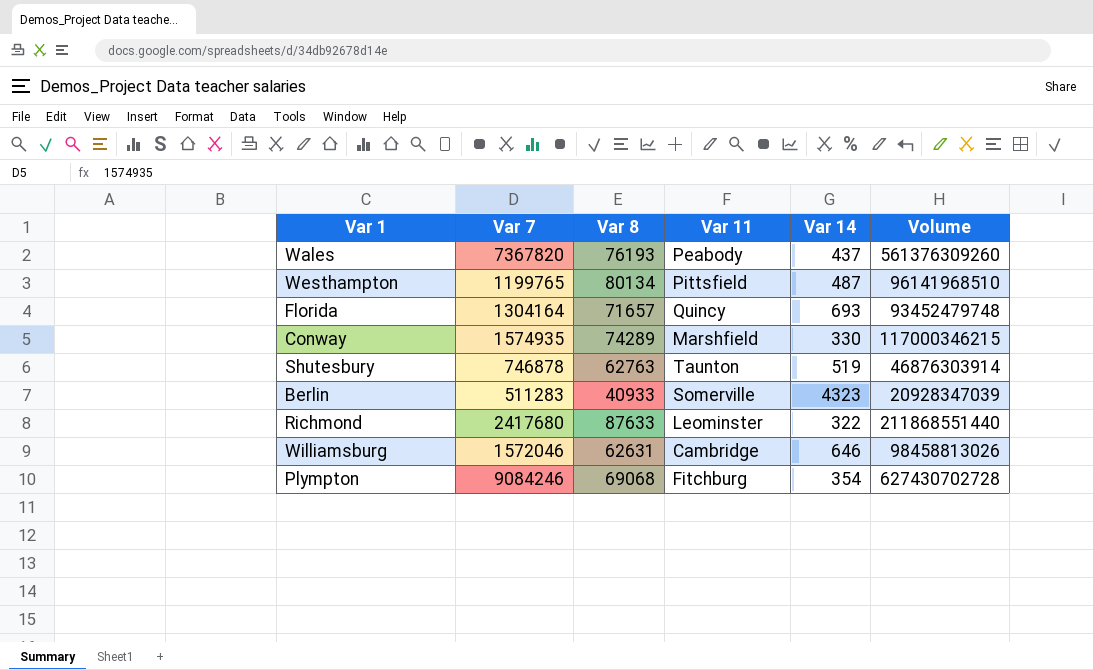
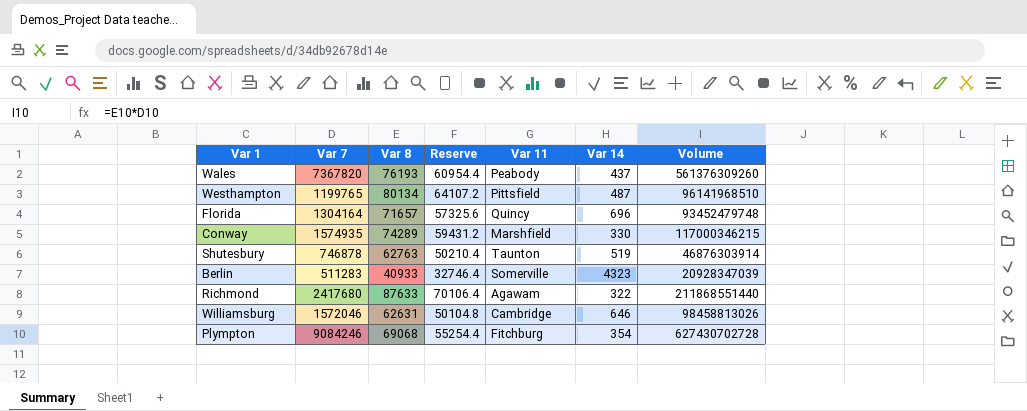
column Reserve | formula: none -> [Var 8] * 0.8
Florida | Var 14: 693 -> 696
Richmond | Var 11: Leominster -> Agawam

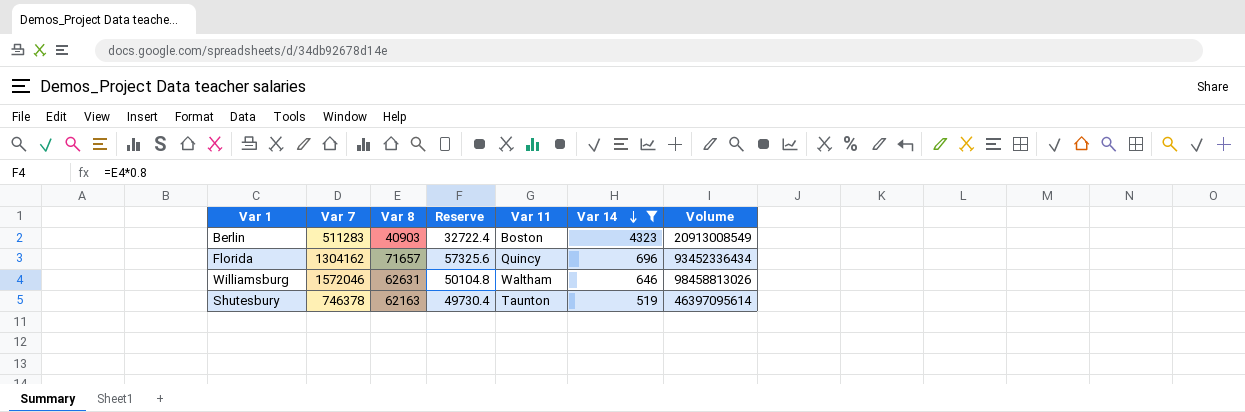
filter: none -> Var 14 >= 519
row order: none -> Var 14 descending
Berlin | Var 8: 40933 -> 40903
Berlin | Reserve: 32746.4 -> 32722.4
Berlin | Var 11: Somerville -> Boston
Berlin | Volume: 20928347039 -> 20913008549
Florida | Var 7: 1304164 -> 1304162
Florida | Volume: 93452479748 -> 93452336434
Williamsburg | Var 11: Cambridge -> Waltham
Shutesbury | Var 7: 746878 -> 746378
Shutesbury | Var 8: 62763 -> 62163
Shutesbury | Reserve: 50210.4 -> 49730.4
Shutesbury | Volume: 46876303914 -> 46397095614

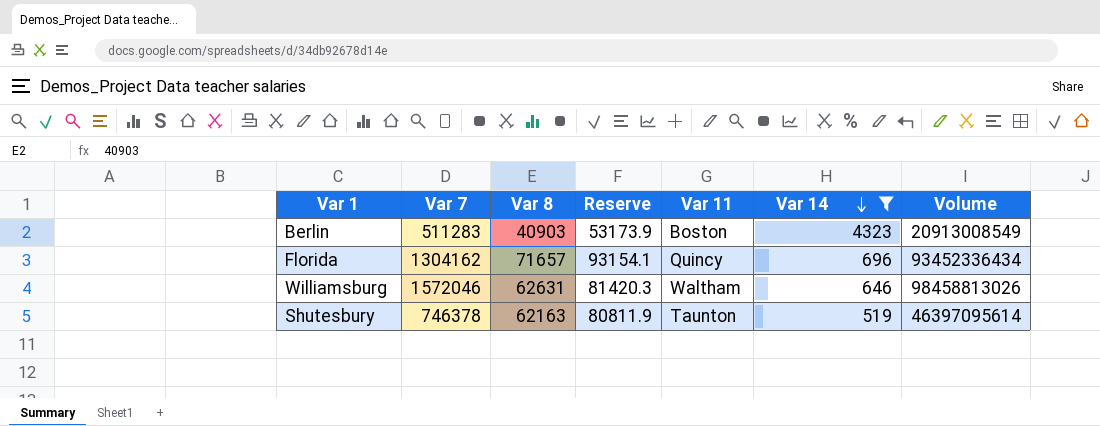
column Reserve | formula: [Var 8] * 0.8 -> [Var 8] * 1.3

